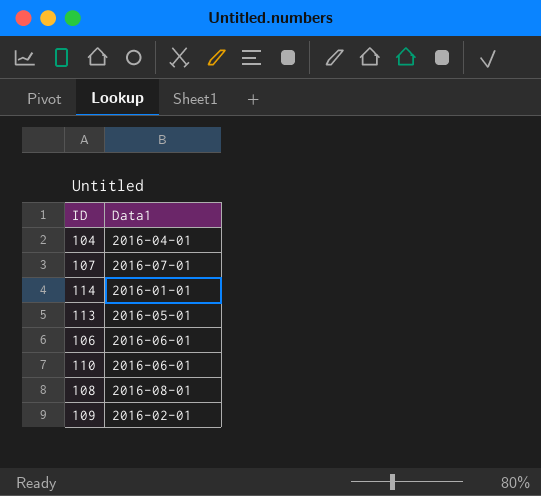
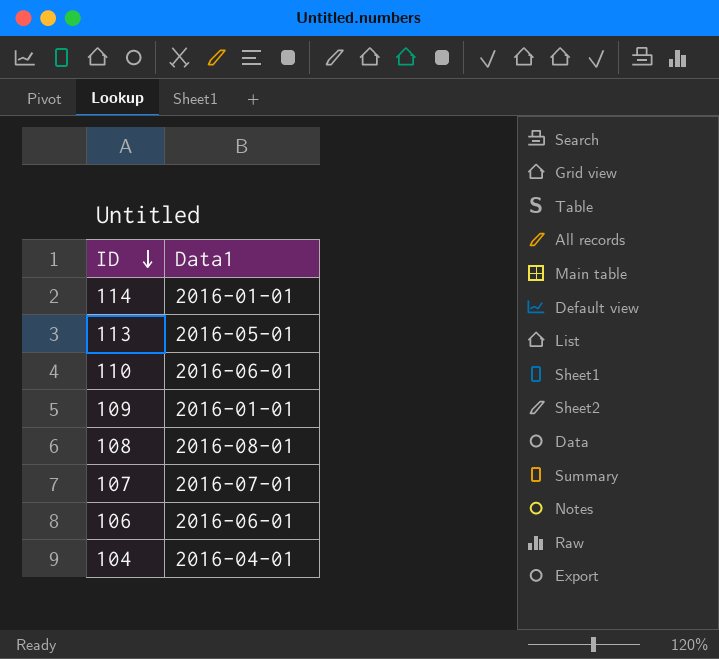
row order: none -> ID descending
109 | Data1: 2016-02-01 -> 2016-01-01

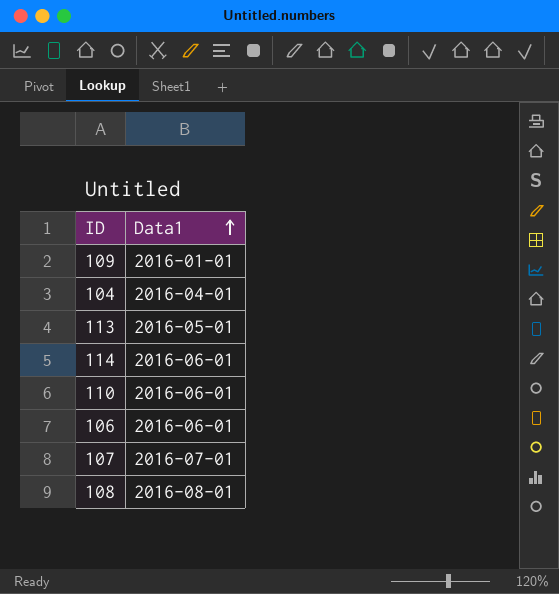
row order: ID descending -> Data1 ascending
114 | Data1: 2016-01-01 -> 2016-06-01

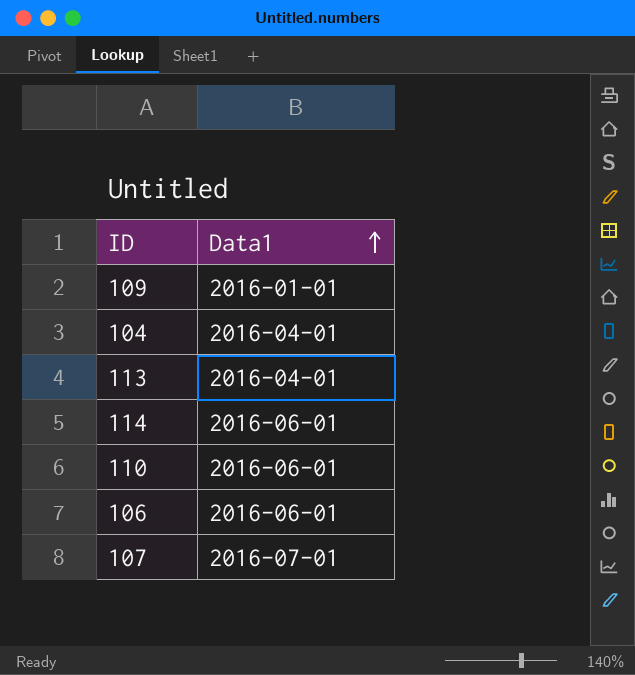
row 108: 2016-08-01 -> none
113 | Data1: 2016-05-01 -> 2016-04-01

